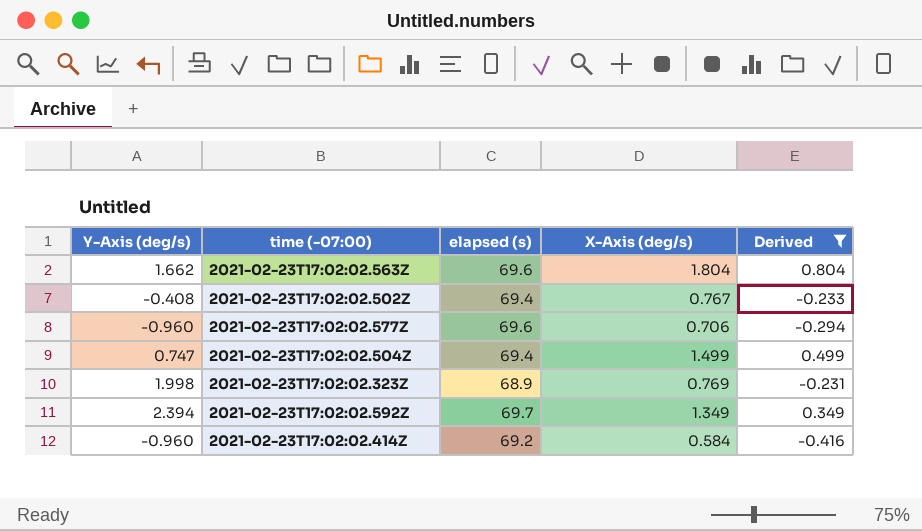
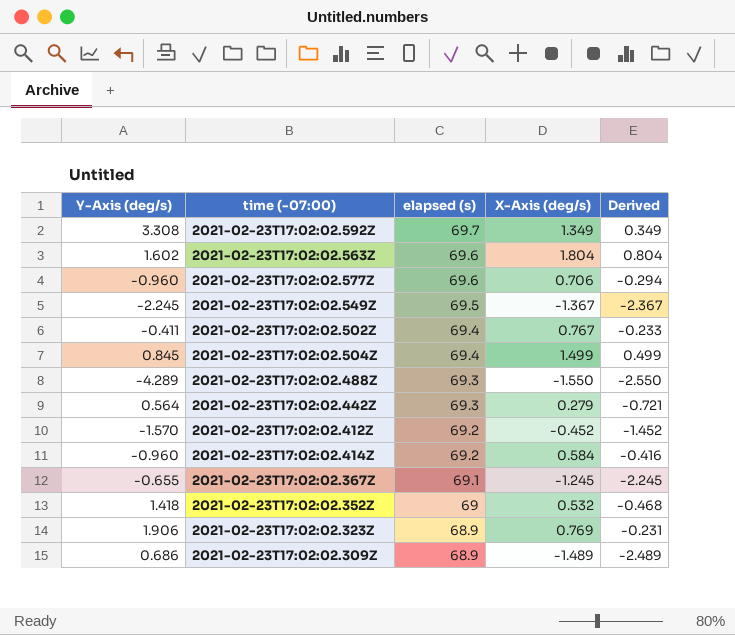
filter: Derived >= -0.416 -> none
row order: none -> elapsed (s) descending
2021-02-23T17:02:02.592Z | Y-Axis (deg/s): 2.394 -> 3.308
2021-02-23T17:02:02.563Z | Y-Axis (deg/s): 1.662 -> 1.602
2021-02-23T17:02:02.502Z | Y-Axis (deg/s): -0.408 -> -0.411
2021-02-23T17:02:02.504Z | Y-Axis (deg/s): 0.747 -> 0.845
2021-02-23T17:02:02.323Z | Y-Axis (deg/s): 1.998 -> 1.906

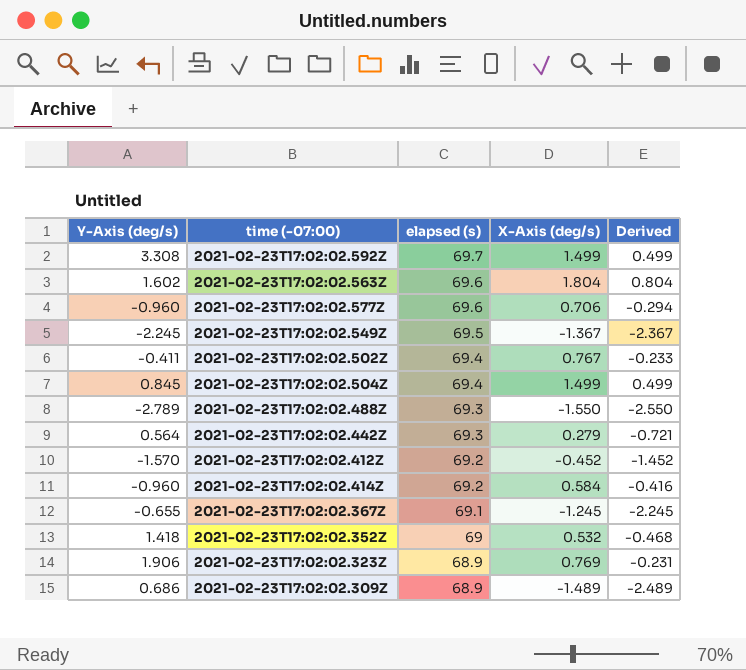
2021-02-23T17:02:02.592Z | X-Axis (deg/s): 1.349 -> 1.499
2021-02-23T17:02:02.592Z | Derived: 0.349 -> 0.499
2021-02-23T17:02:02.488Z | Y-Axis (deg/s): -4.289 -> -2.789

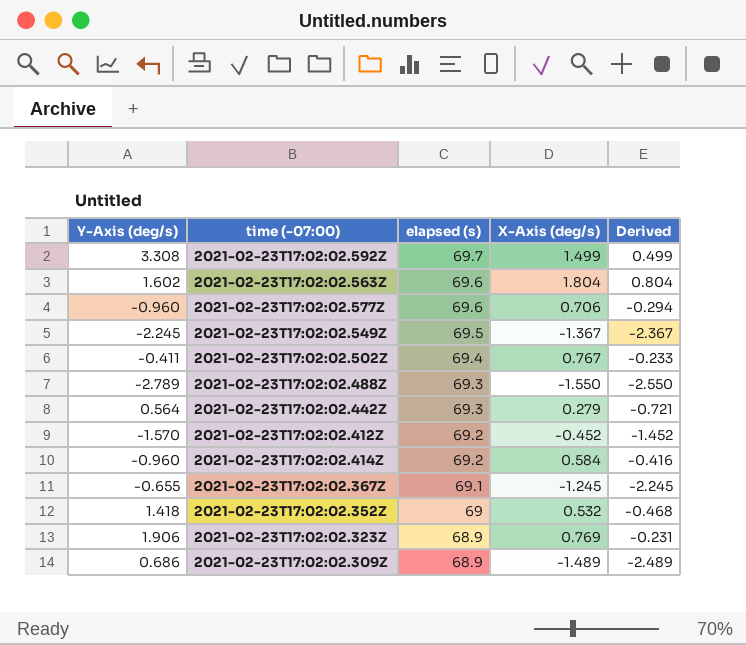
row 2021-02-23T17:02:02.504Z: 0.845 | 69.4 | 1.499 | 0.499 -> none

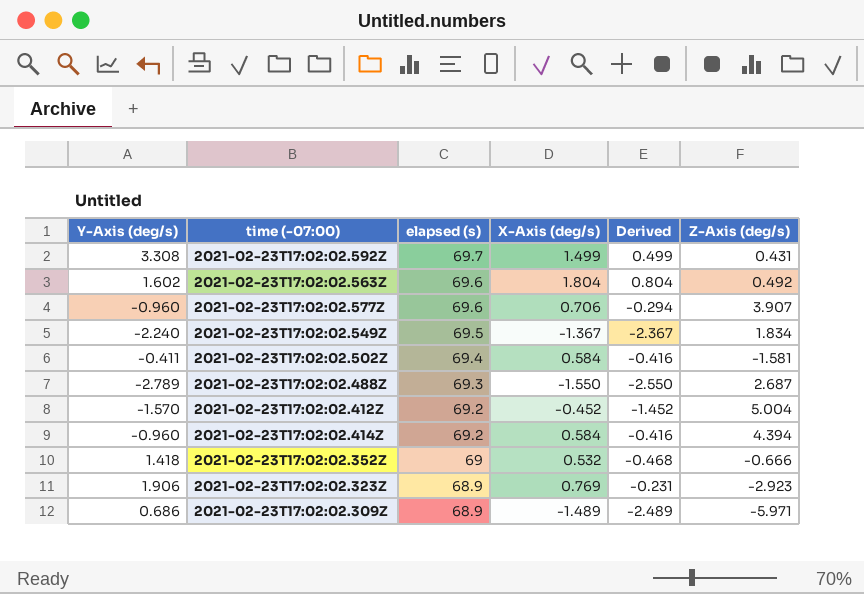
column Z-Axis (deg/s) | position: none -> 6
row 2021-02-23T17:02:02.442Z: 0.564 | 69.3 | 0.279 | -0.721 -> none
row 2021-02-23T17:02:02.367Z: -0.655 | 69.1 | -1.245 | -2.245 -> none
2021-02-23T17:02:02.549Z | Y-Axis (deg/s): -2.245 -> -2.240
2021-02-23T17:02:02.502Z | X-Axis (deg/s): 0.767 -> 0.584
2021-02-23T17:02:02.502Z | Derived: -0.233 -> -0.416

